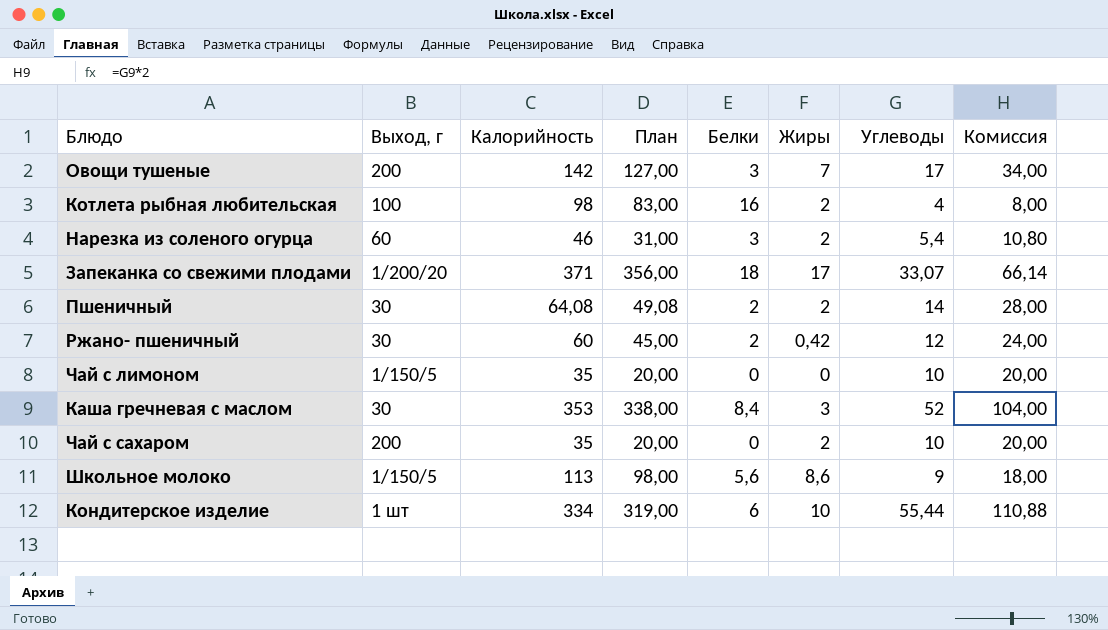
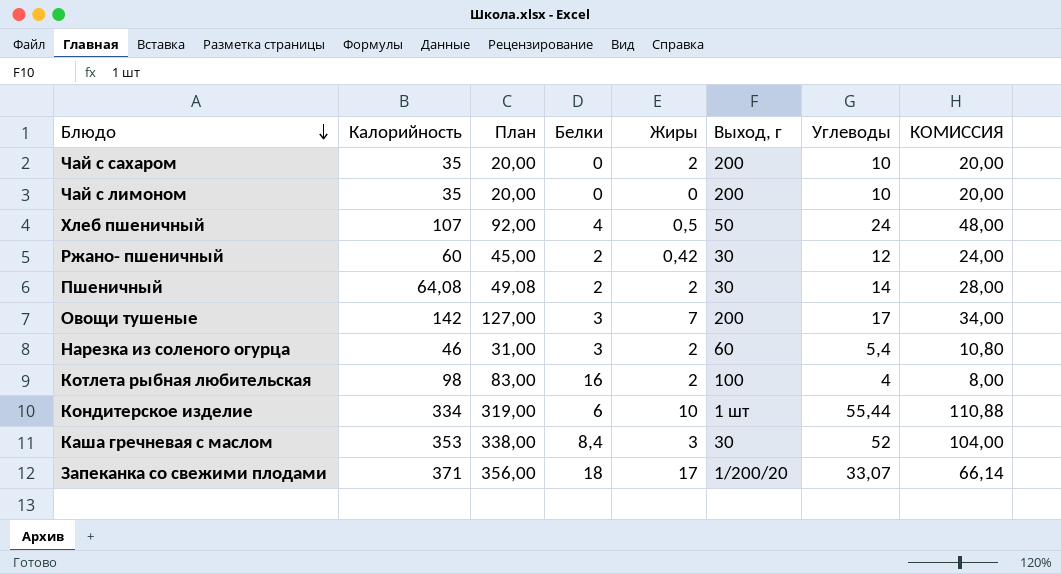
row order: none -> Блюдо descending
column Выход, г | position: 2 -> 6
column name: Комиссия -> КОМИССИЯ
row Школьное молоко: 1/150/5 | 113 | 98,00 | 5,6 | 8,6 | 9 | 18,00 -> none
Чай с лимоном | Выход, г: 1/150/5 -> 200
row Хлеб пшеничный: none -> 107 | 92,00 | 4 | 0,5 | 50 | 24 | 48,00

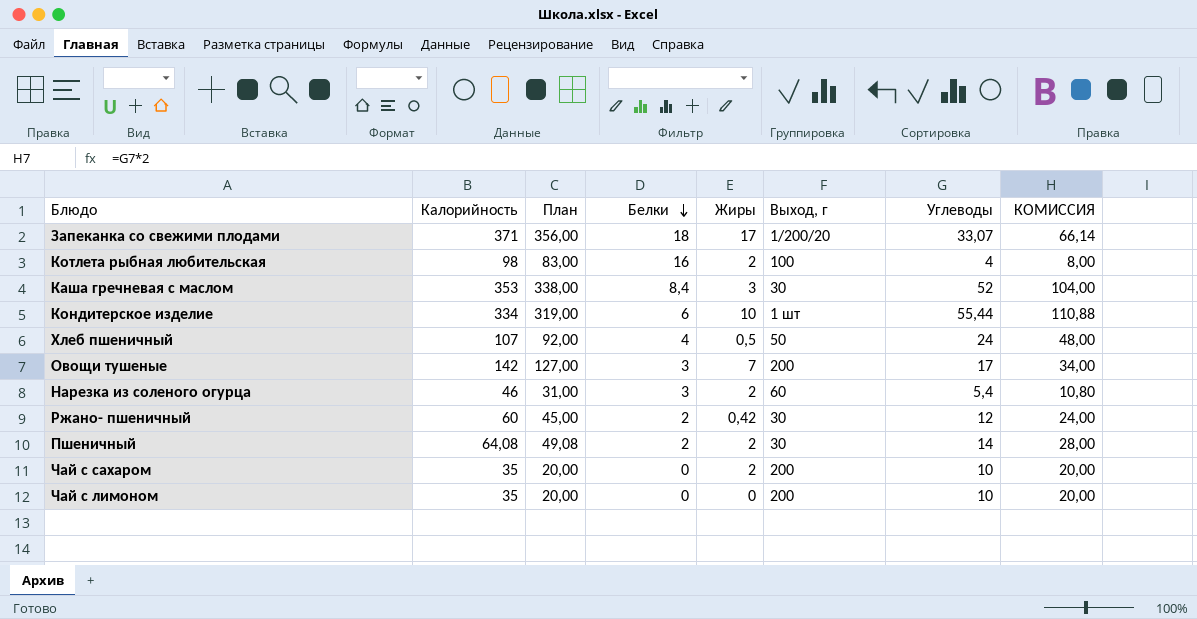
row order: Блюдо descending -> Белки descending

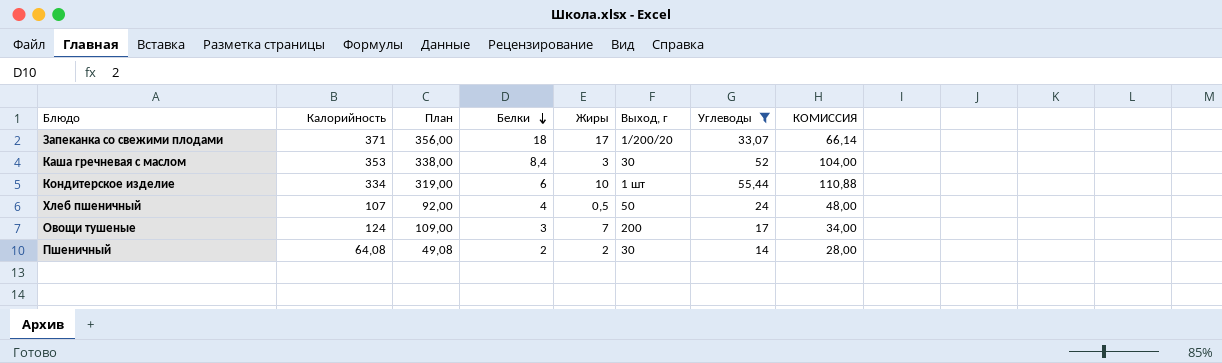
filter: none -> Углеводы >= 14
Овощи тушеные | Калорийность: 142 -> 124
Овощи тушеные | План: 127,00 -> 109,00

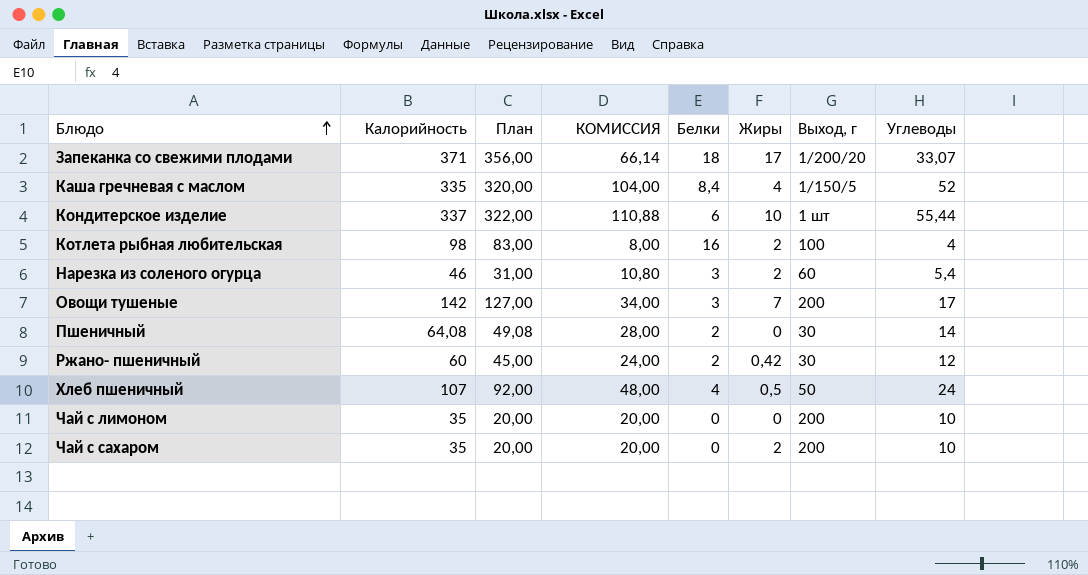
filter: Углеводы >= 14 -> none
row order: Белки descending -> Блюдо ascending
column КОМИССИЯ | position: 8 -> 4
Каша гречневая с маслом | Калорийность: 353 -> 335
Каша гречневая с маслом | План: 338,00 -> 320,00
Каша гречневая с маслом | Жиры: 3 -> 4
Каша гречневая с маслом | Выход, г: 30 -> 1/150/5
Кондитерское изделие | Калорийность: 334 -> 337
Кондитерское изделие | План: 319,00 -> 322,00
Овощи тушеные | Калорийность: 124 -> 142
Овощи тушеные | План: 109,00 -> 127,00
Пшеничный | Жиры: 2 -> 0

